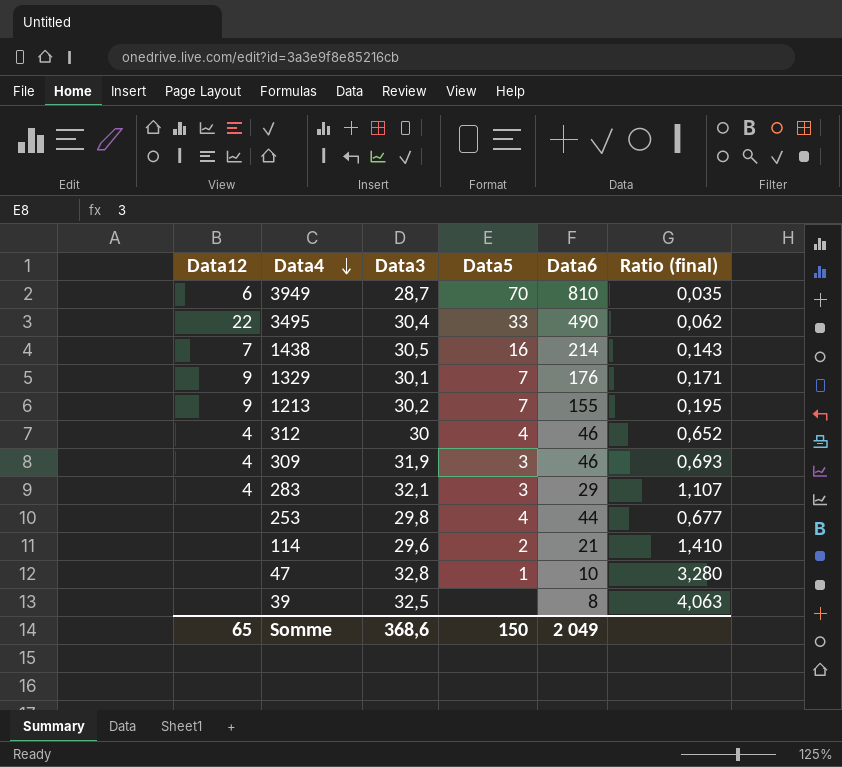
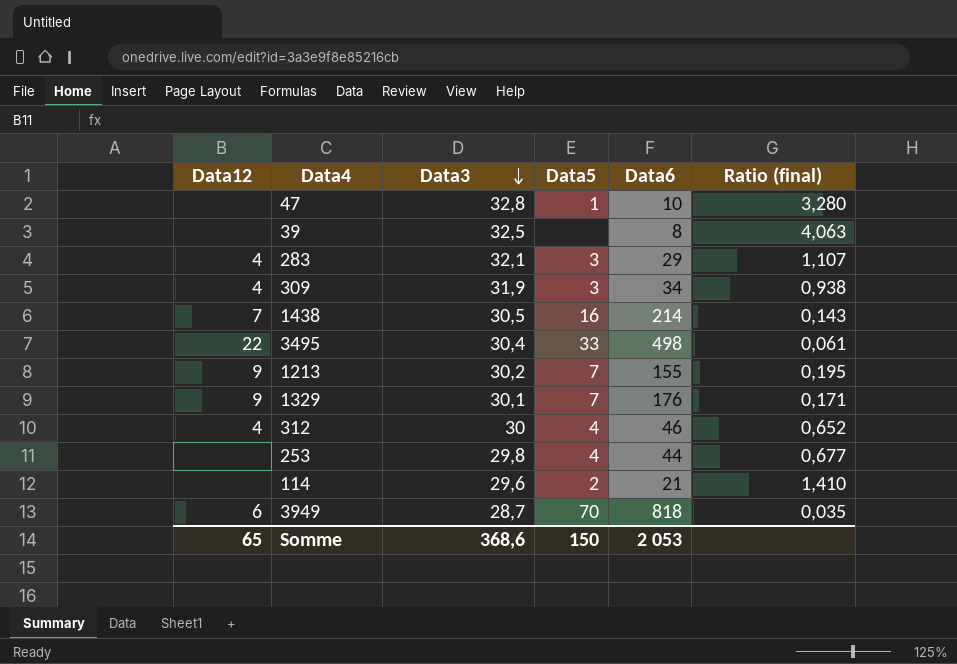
row order: Data4 descending -> Data3 descending
309 | Data6: 46 -> 34
309 | Ratio (final): 0,693 -> 0,938
3495 | Data6: 490 -> 498
3495 | Ratio (final): 0,062 -> 0,061
3949 | Data6: 810 -> 818
Somme | Data6: 2 049 -> 2 053

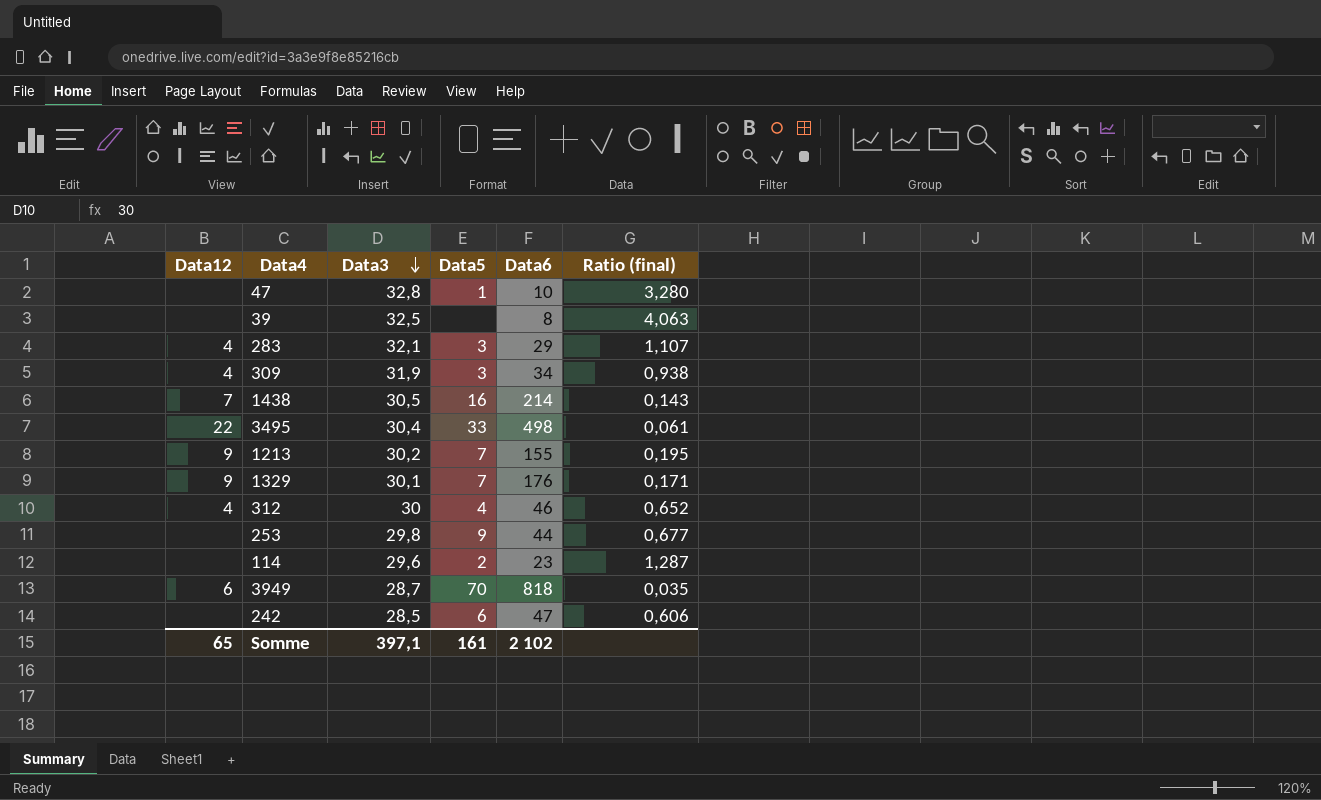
253 | Data5: 4 -> 9
114 | Data6: 21 -> 23
114 | Ratio (final): 1,410 -> 1,287
row 242: none -> none | 28,5 | 6 | 47 | 0,606
Somme | Data3: 368,6 -> 397,1
Somme | Data5: 150 -> 161
Somme | Data6: 2 053 -> 2 102

